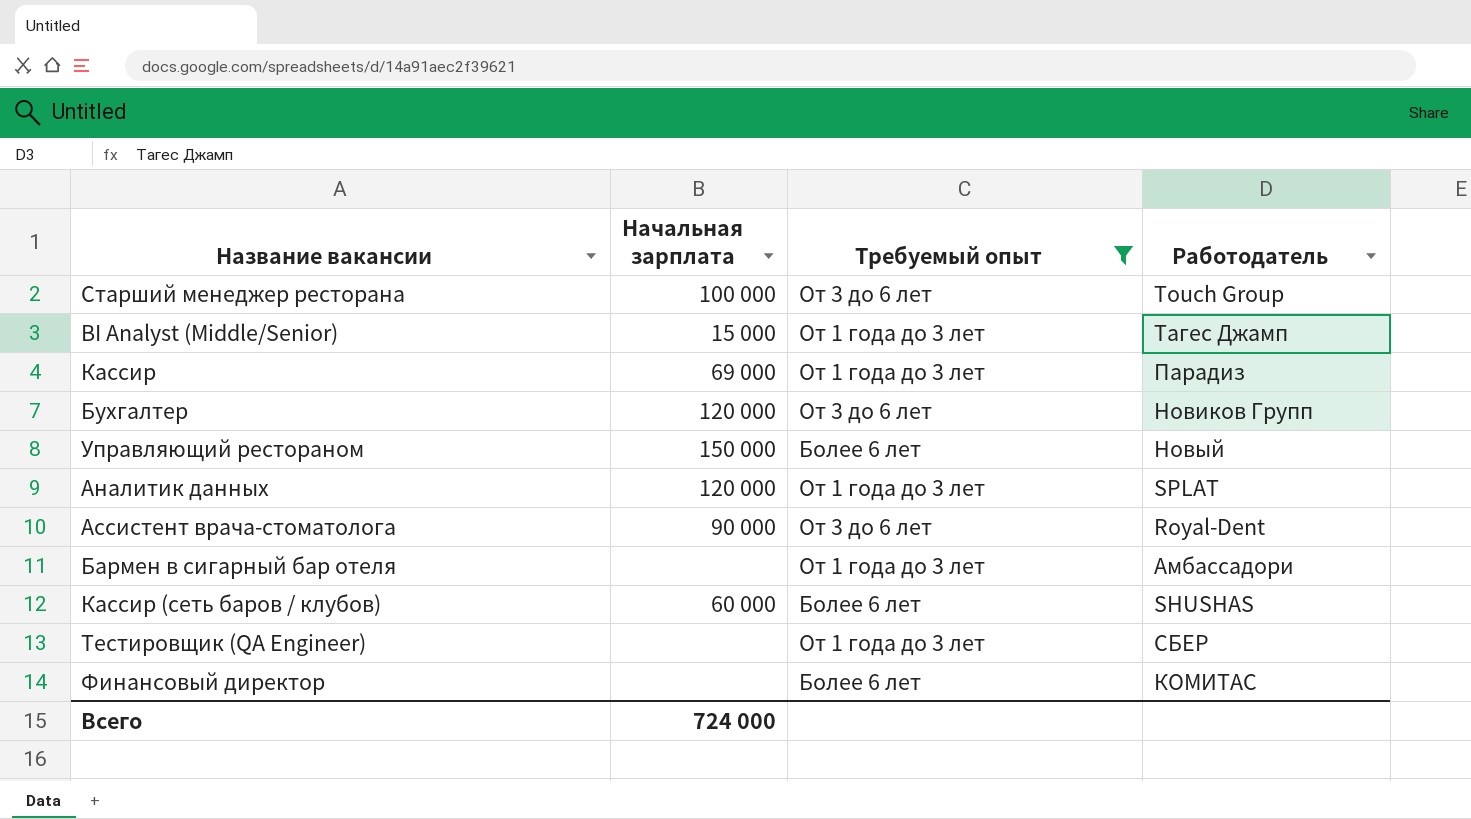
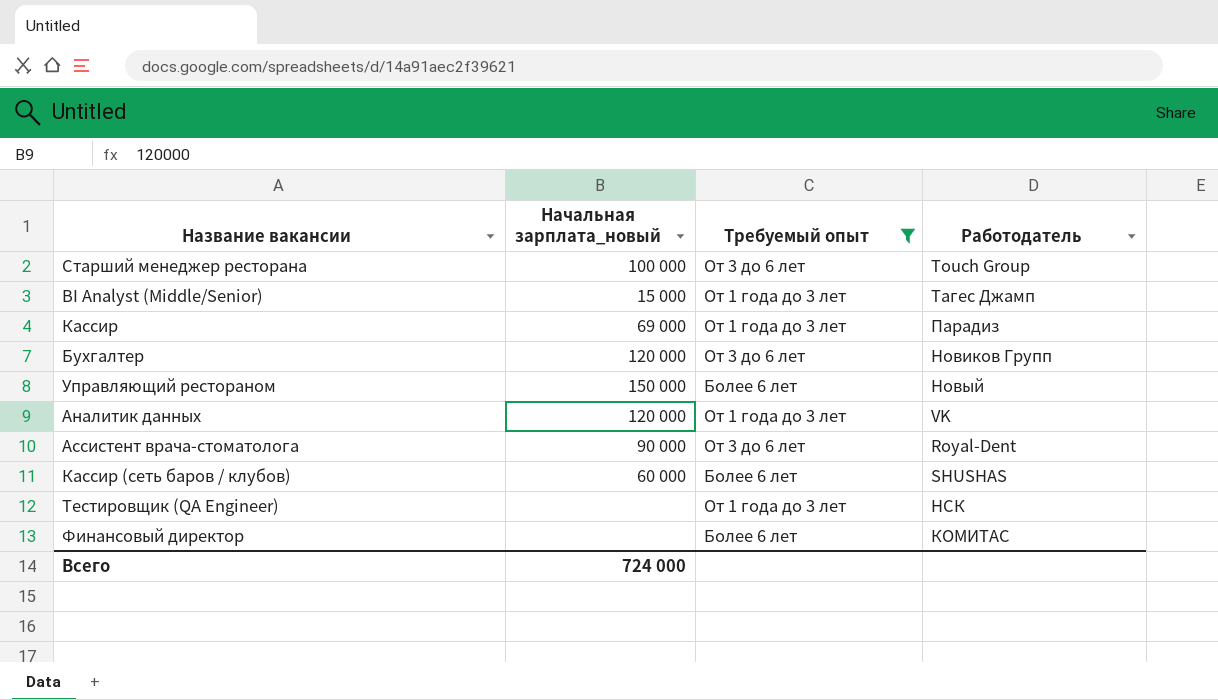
column name: Начальная зарплата -> Начальная зарплата_новый
row Бармен в сигарный бар отеля: none | От 1 года до 3 лет | Амбассадори -> none
Аналитик данных | Работодатель: SPLAT -> VK
Тестировщик (QA Engineer) | Работодатель: СБЕР -> НСК

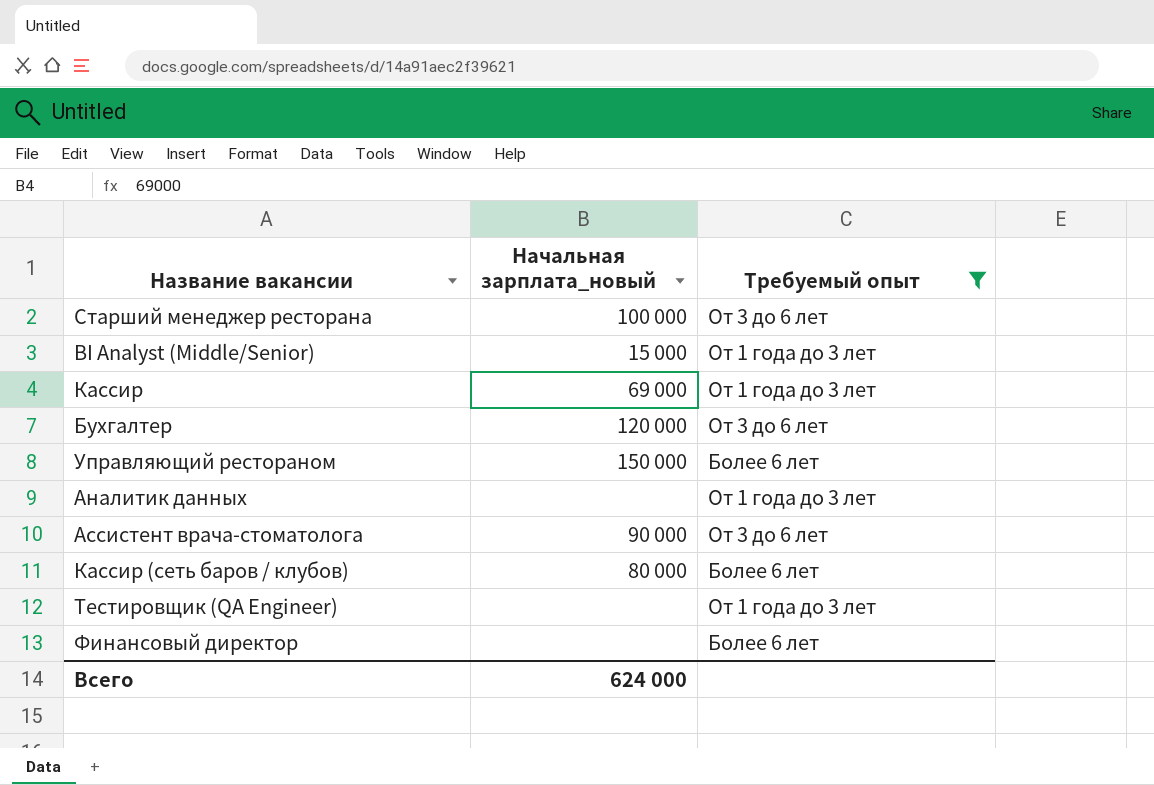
column Работодатель | position: 4 -> none
Аналитик данных | Начальная зарплата_новый: 120 000 -> none
Кассир (сеть баров / клубов) | Начальная зарплата_новый: 60 000 -> 80 000
Всего | Начальная зарплата_новый: 724 000 -> 624 000

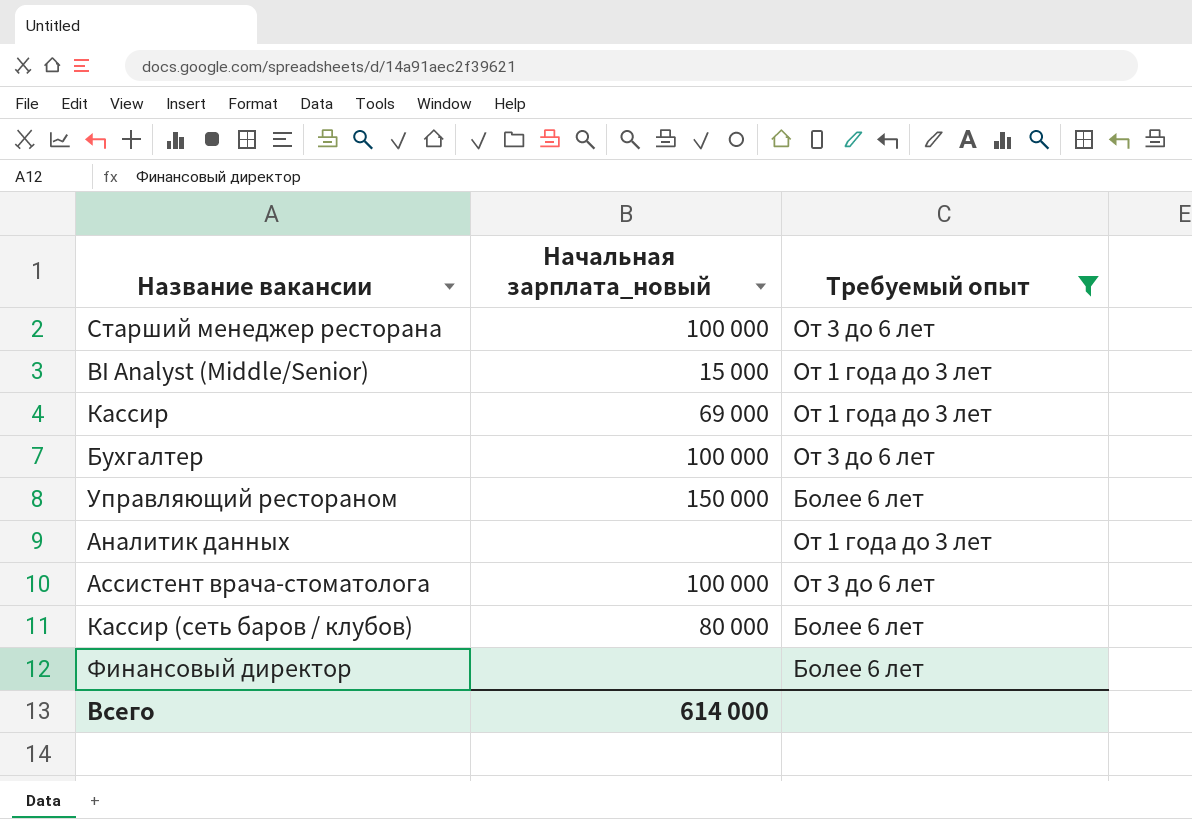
row Тестировщик (QA Engineer): none | От 1 года до 3 лет -> none
Бухгалтер | Начальная зарплата_новый: 120 000 -> 100 000
Ассистент врача-стоматолога | Начальная зарплата_новый: 90 000 -> 100 000
Всего | Начальная зарплата_новый: 624 000 -> 614 000

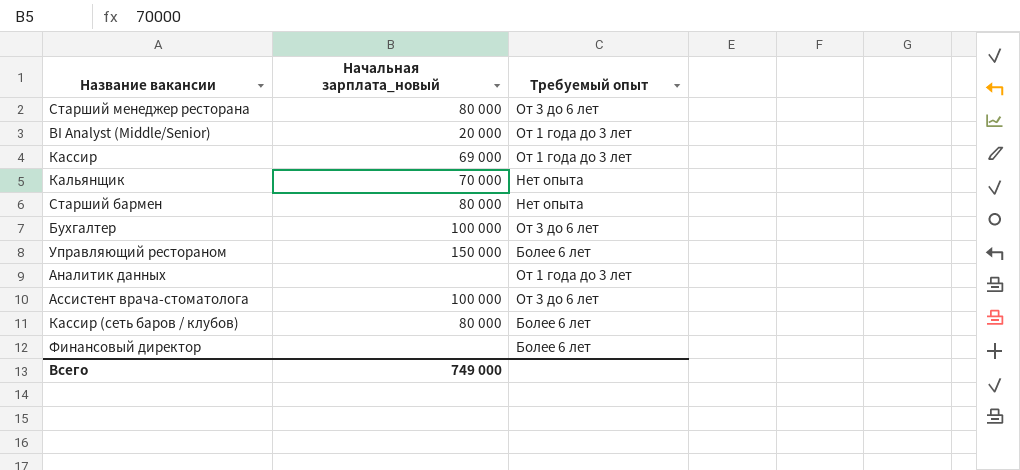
filter: Требуемый опыт != Нет опыта -> none
Старший менеджер ресторана | Начальная зарплата_новый: 100 000 -> 80 000
BI Analyst (Middle/Senior) | Начальная зарплата_новый: 15 000 -> 20 000
Всего | Начальная зарплата_новый: 614 000 -> 749 000

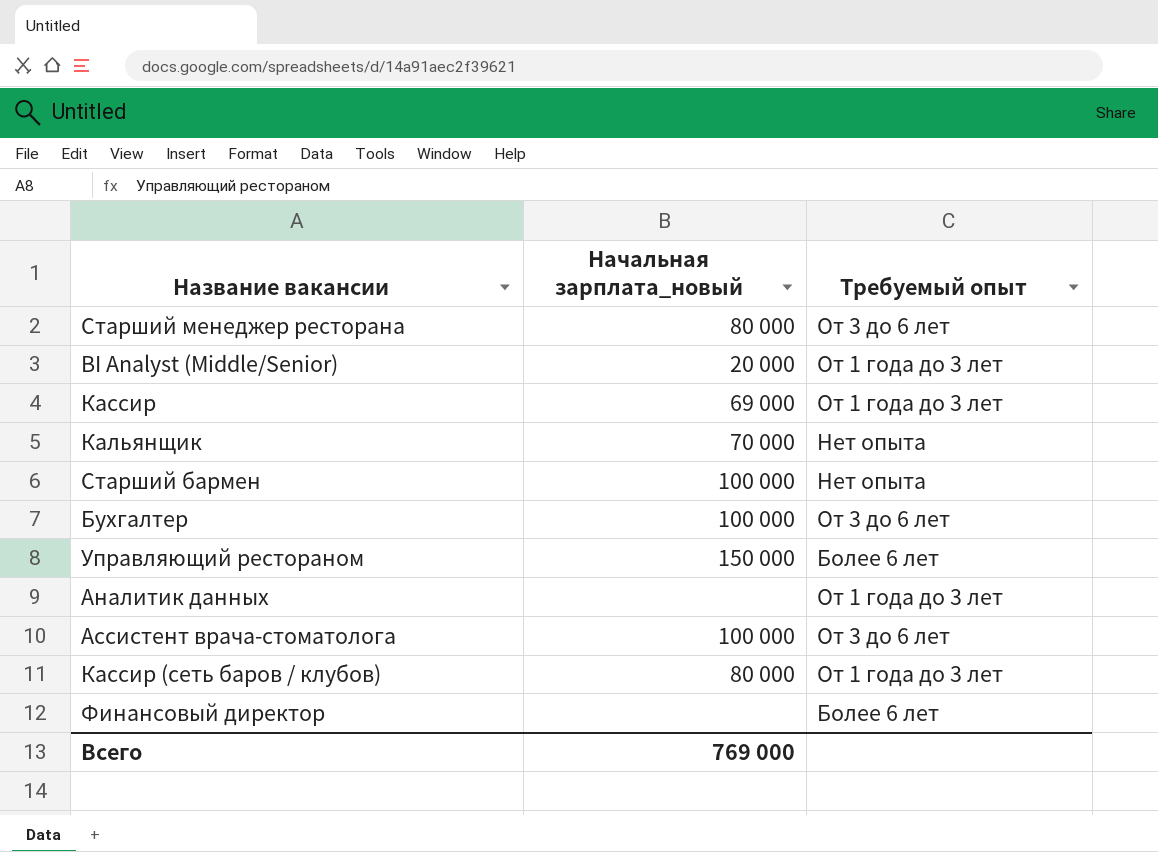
Старший бармен | Начальная зарплата_новый: 80 000 -> 100 000
Кассир (сеть баров / клубов) | Требуемый опыт: Более 6 лет -> От 1 года до 3 лет
Всего | Начальная зарплата_новый: 749 000 -> 769 000

